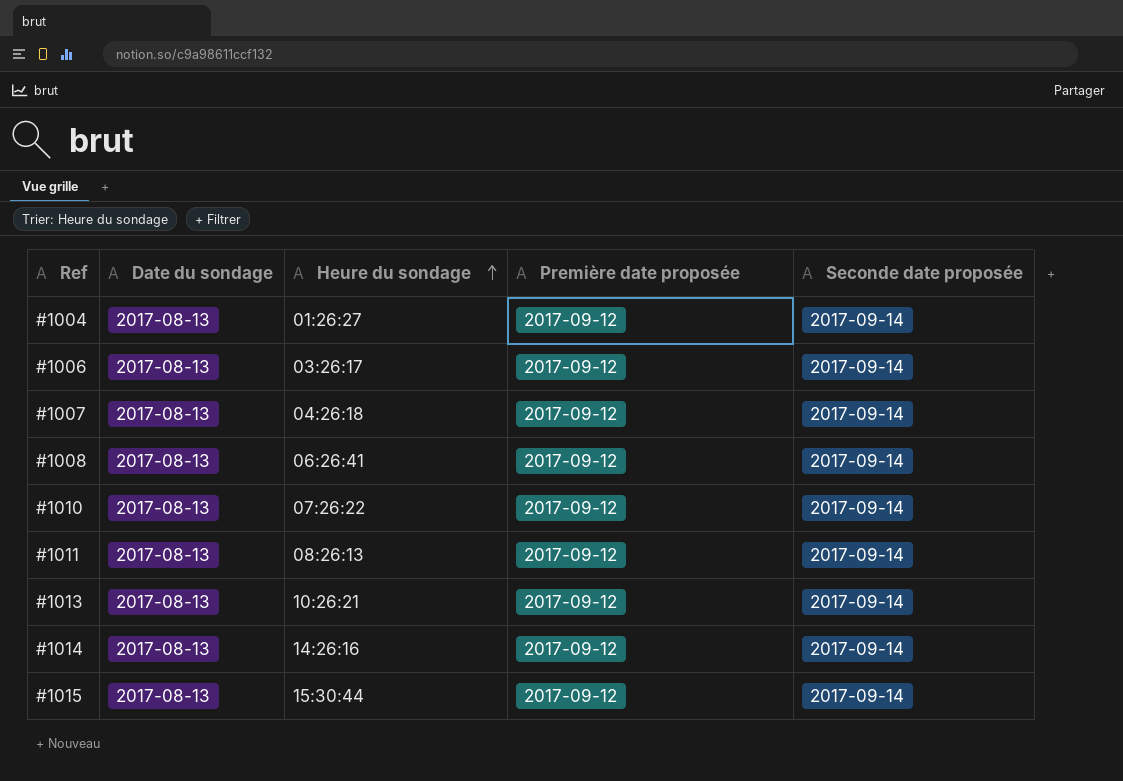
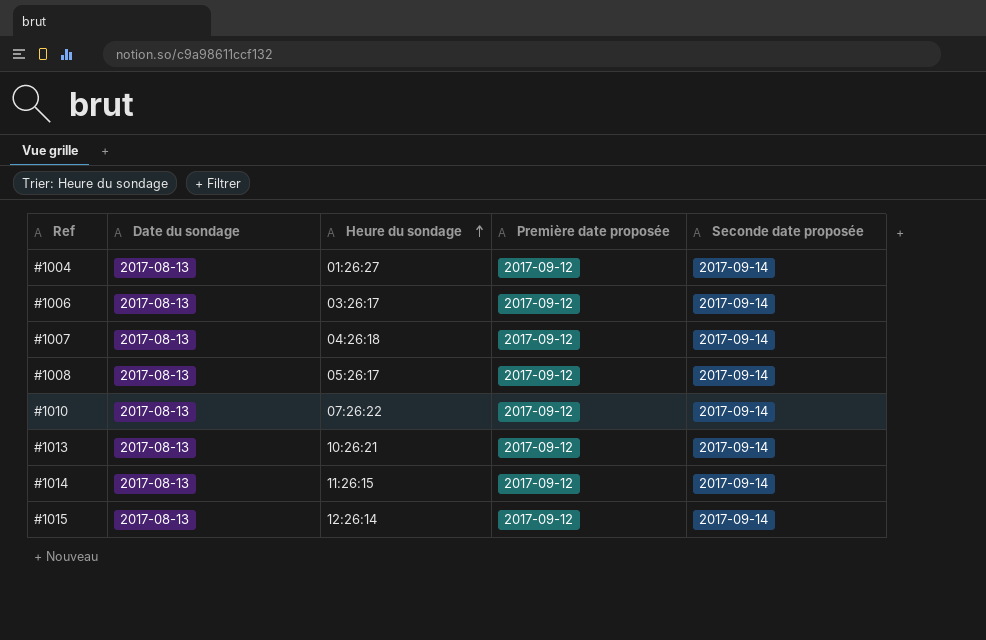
row #1011: 2017-08-13 | 08:26:13 | 2017-09-12 | 2017-09-14 -> none
#1008 | Heure du sondage: 06:26:41 -> 05:26:17
#1014 | Heure du sondage: 14:26:16 -> 11:26:15
#1015 | Heure du sondage: 15:30:44 -> 12:26:14

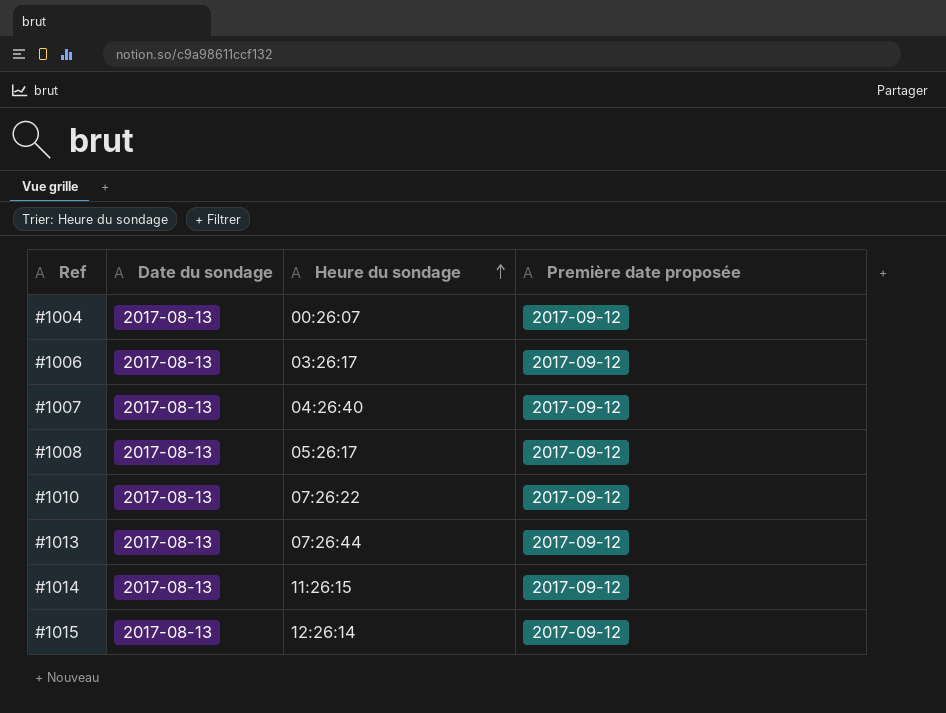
column Seconde date proposée | position: 5 -> none
#1004 | Heure du sondage: 01:26:27 -> 00:26:07
#1007 | Heure du sondage: 04:26:18 -> 04:26:40
#1013 | Heure du sondage: 10:26:21 -> 07:26:44

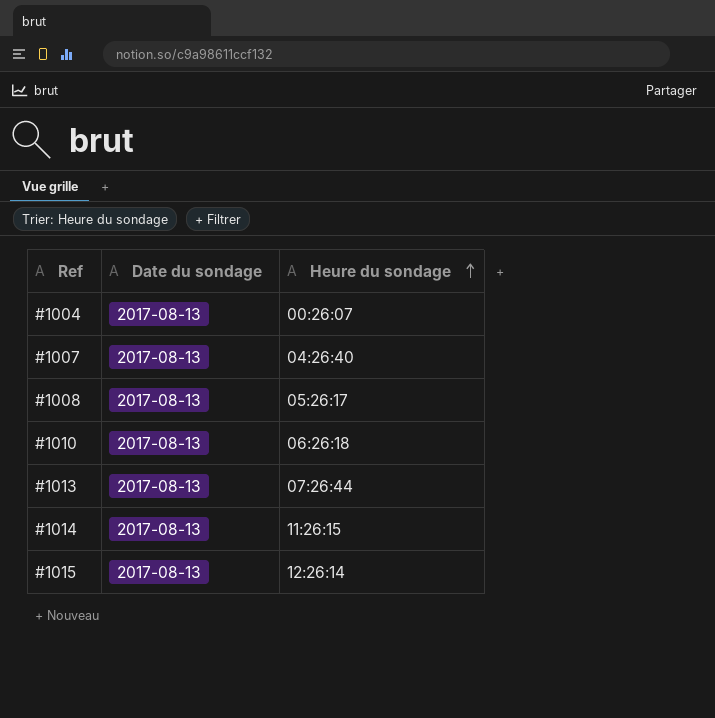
column Première date proposée | position: 4 -> none
row #1006: 2017-08-13 | 03:26:17 | 2017-09-12 -> none
#1010 | Heure du sondage: 07:26:22 -> 06:26:18

